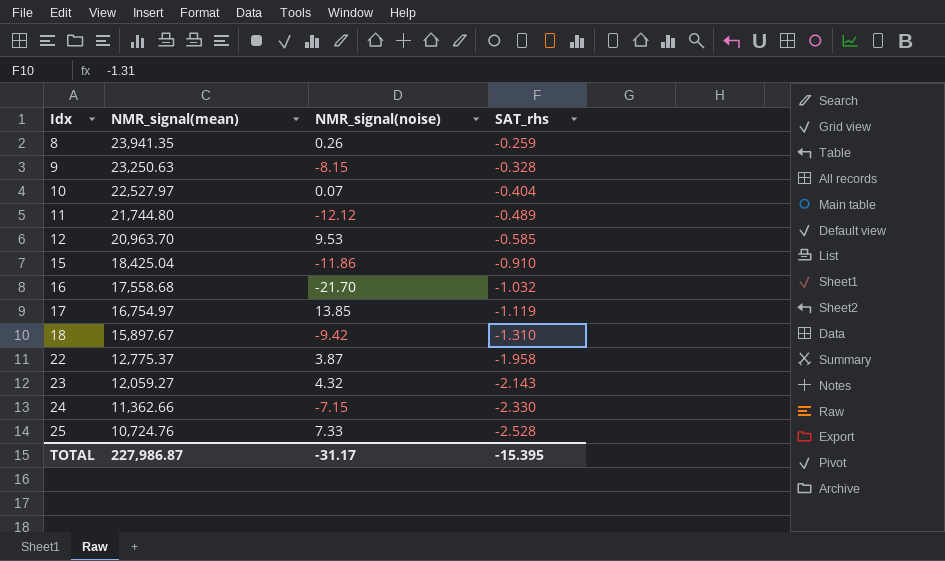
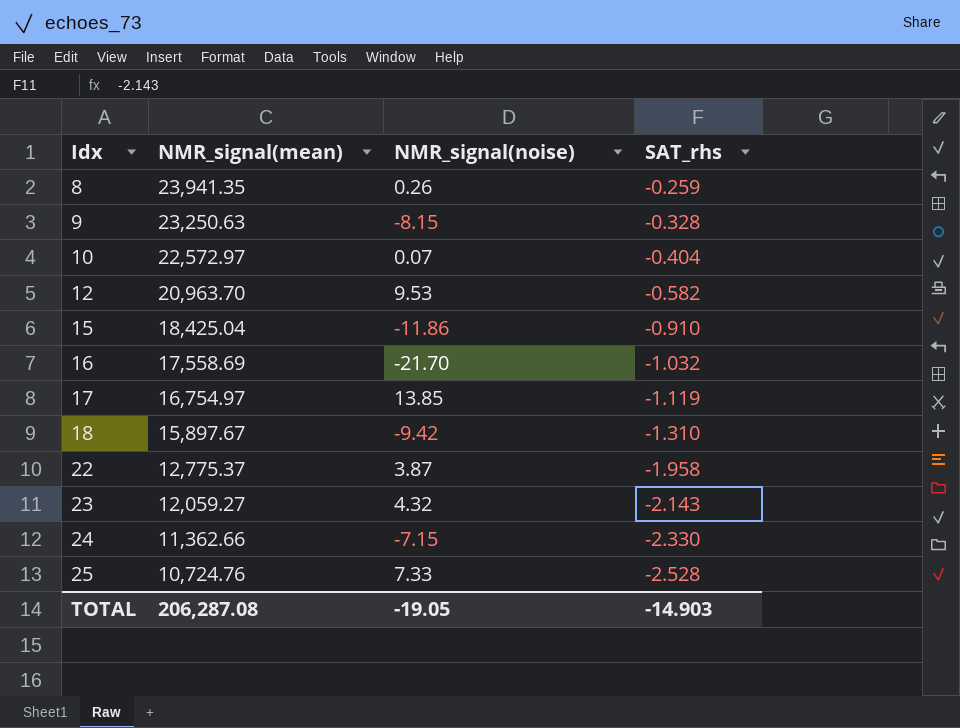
row 11: 21,744.80 | -12.12 | -0.489 -> none
10 | NMR_signal(mean): 22,527.97 -> 22,572.97
12 | SAT_rhs: -0.585 -> -0.582
16 | NMR_signal(mean): 17,558.68 -> 17,558.69
TOTAL | NMR_signal(mean): 227,986.87 -> 206,287.08
TOTAL | NMR_signal(noise): -31.17 -> -19.05
TOTAL | SAT_rhs: -15.395 -> -14.903

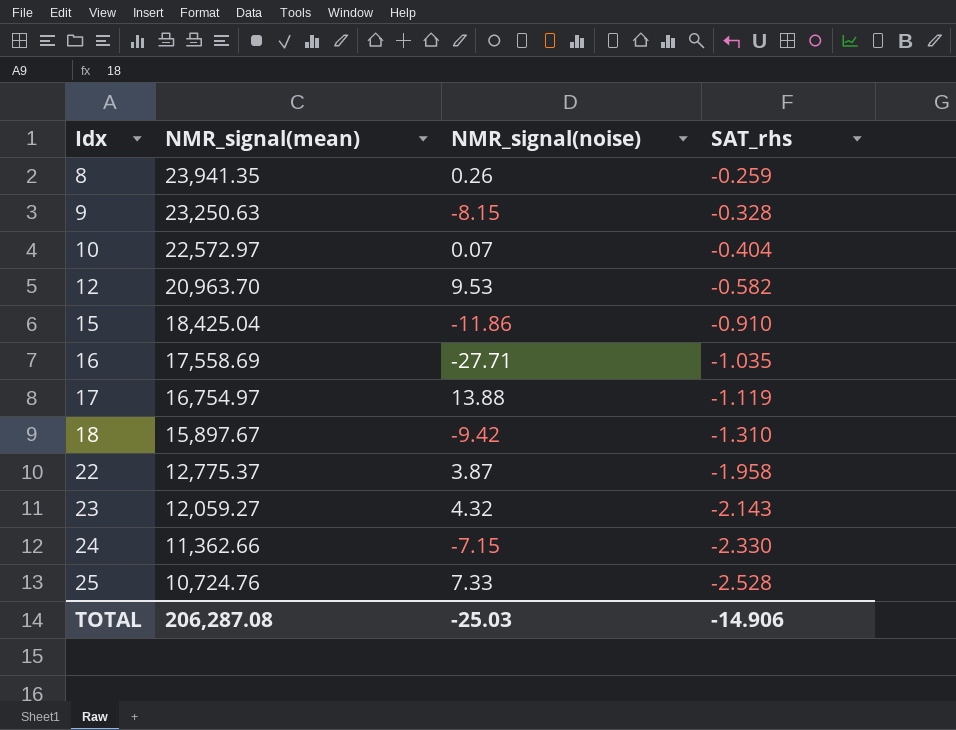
16 | NMR_signal(noise): -21.70 -> -27.71
16 | SAT_rhs: -1.032 -> -1.035
17 | NMR_signal(noise): 13.85 -> 13.88
TOTAL | NMR_signal(noise): -19.05 -> -25.03
TOTAL | SAT_rhs: -14.903 -> -14.906

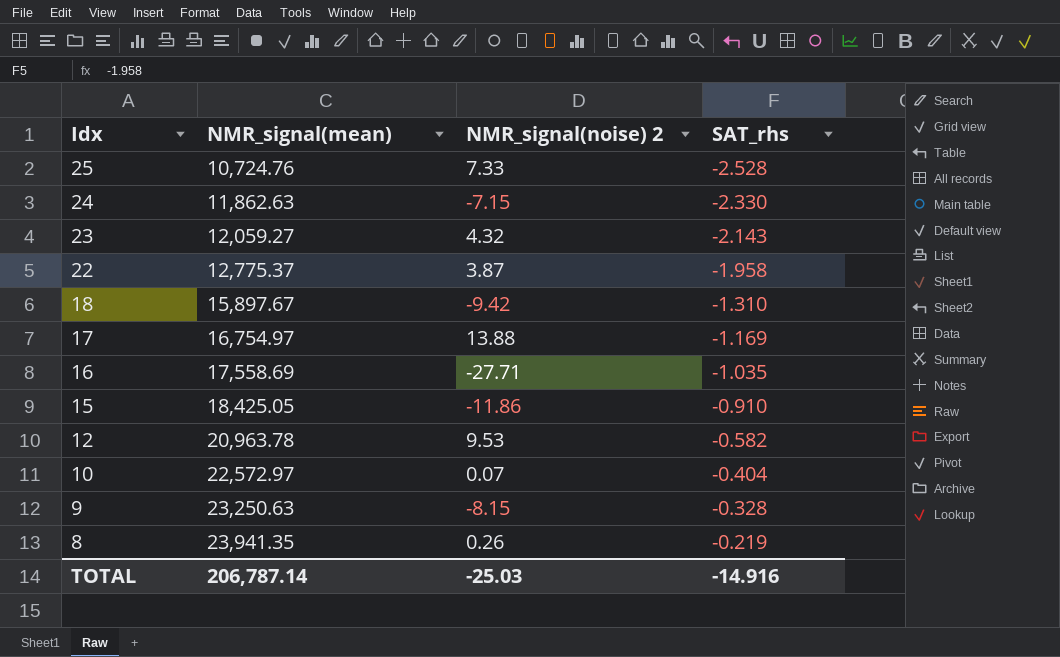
row order: Idx ascending -> Idx descending
column name: NMR_signal(noise) -> NMR_signal(noise) 2
24 | NMR_signal(mean): 11,362.66 -> 11,862.63
17 | SAT_rhs: -1.119 -> -1.169
15 | NMR_signal(mean): 18,425.04 -> 18,425.05
12 | NMR_signal(mean): 20,963.70 -> 20,963.78
8 | SAT_rhs: -0.259 -> -0.219
TOTAL | NMR_signal(mean): 206,287.08 -> 206,787.14
TOTAL | SAT_rhs: -14.906 -> -14.916

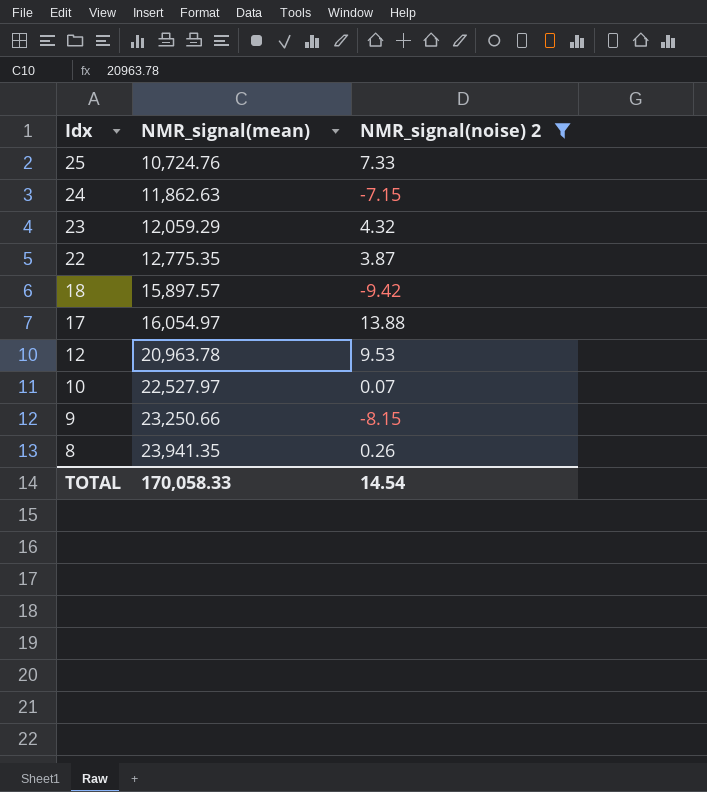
filter: none -> NMR_signal(noise) 2 >= -9.42
column SAT_rhs | position: 4 -> none
23 | NMR_signal(mean): 12,059.27 -> 12,059.29
22 | NMR_signal(mean): 12,775.37 -> 12,775.35
18 | NMR_signal(mean): 15,897.67 -> 15,897.57
17 | NMR_signal(mean): 16,754.97 -> 16,054.97
10 | NMR_signal(mean): 22,572.97 -> 22,527.97
9 | NMR_signal(mean): 23,250.63 -> 23,250.66
TOTAL | NMR_signal(mean): 206,787.14 -> 170,058.33
TOTAL | NMR_signal(noise) 2: -25.03 -> 14.54

